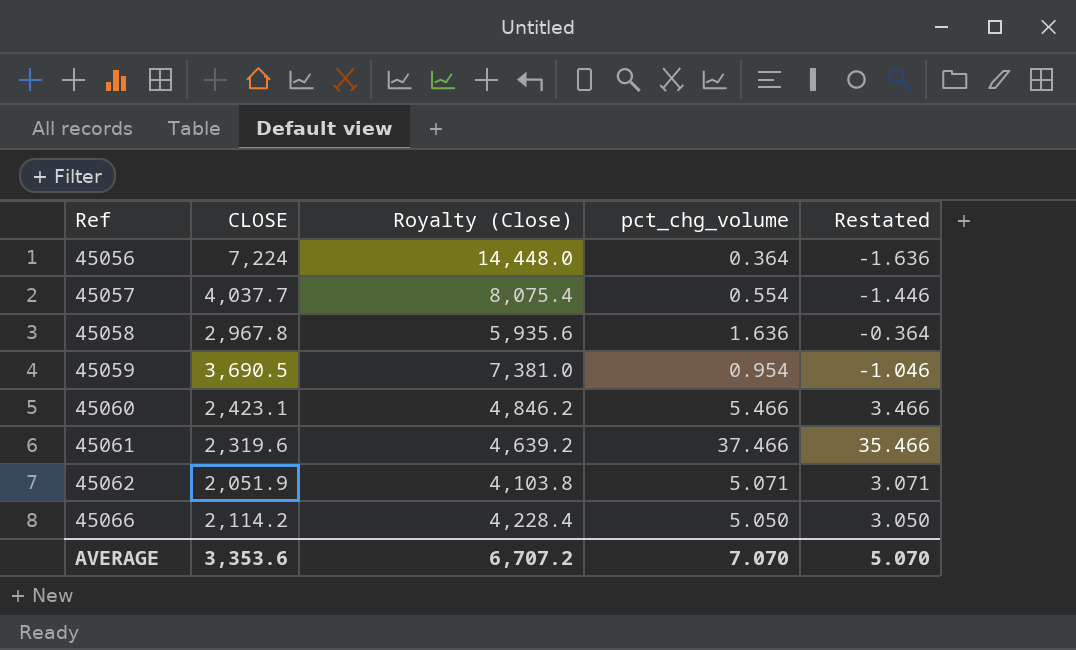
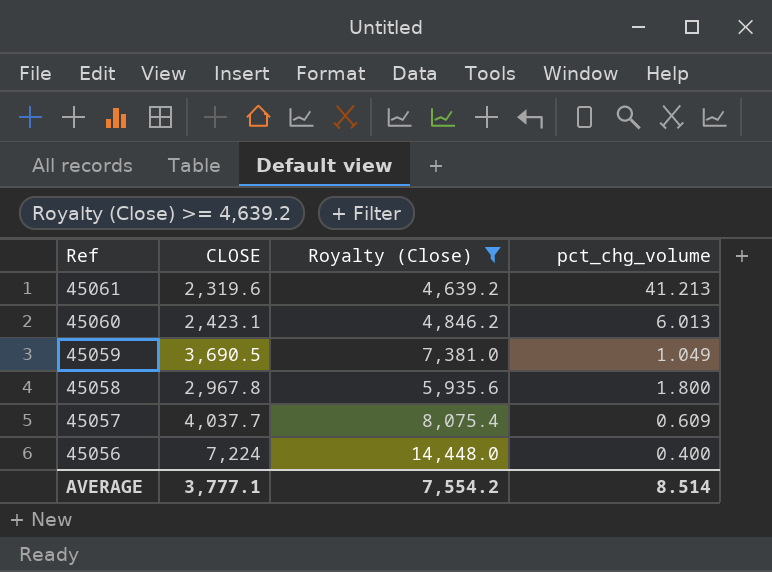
filter: none -> Royalty (Close) >= 4,639.2
row order: Ref ascending -> Ref descending
column Restated | formula: [pct_chg_volume] - 2 -> none
45061 | pct_chg_volume: 37.466 -> 41.213
45060 | pct_chg_volume: 5.466 -> 6.013
45059 | pct_chg_volume: 0.954 -> 1.049
45058 | pct_chg_volume: 1.636 -> 1.800
45057 | pct_chg_volume: 0.554 -> 0.609
45056 | pct_chg_volume: 0.364 -> 0.400
AVERAGE | CLOSE: 3,353.6 -> 3,777.1
AVERAGE | Royalty (Close): 6,707.2 -> 7,554.2
AVERAGE | pct_chg_volume: 7.070 -> 8.514

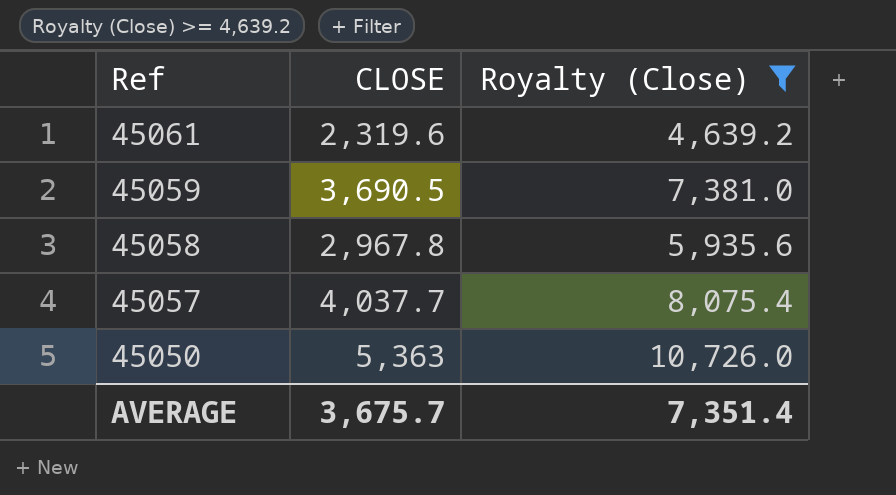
column pct_chg_volume | position: 4 -> none
row 45060: 2,423.1 | 4,846.2 | 6.013 -> none
row 45056: 7,224 | 14,448.0 | 0.400 -> none
row 45050: none -> 5,363 | 10,726.0
AVERAGE | CLOSE: 3,777.1 -> 3,675.7
AVERAGE | Royalty (Close): 7,554.2 -> 7,351.4

